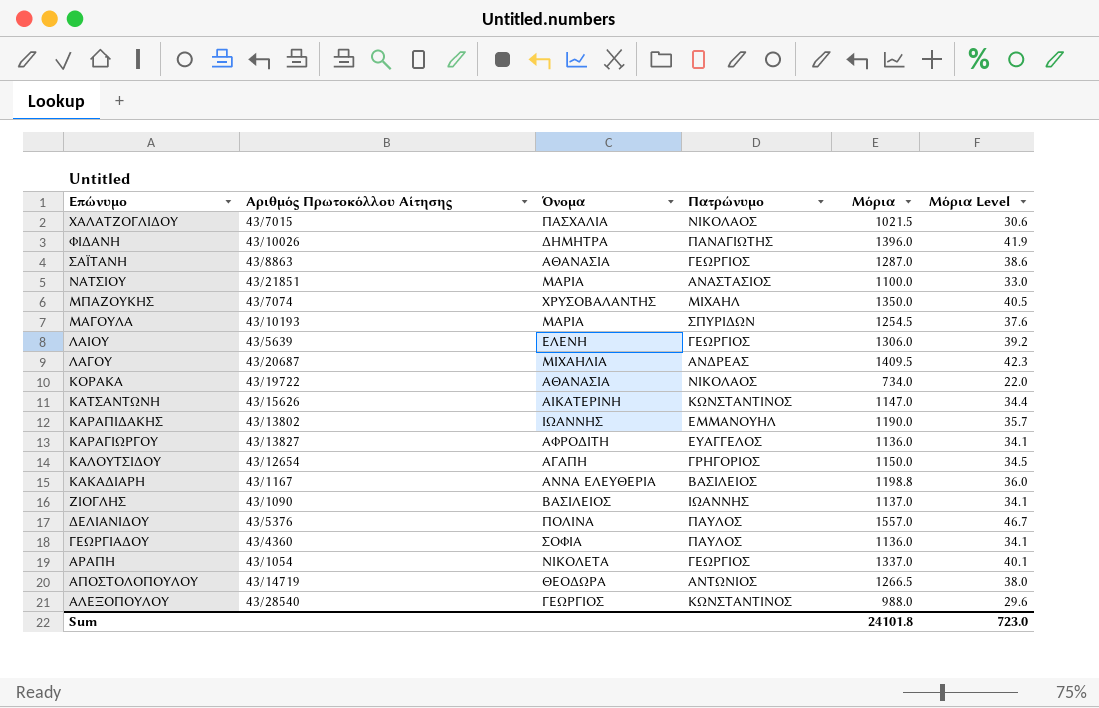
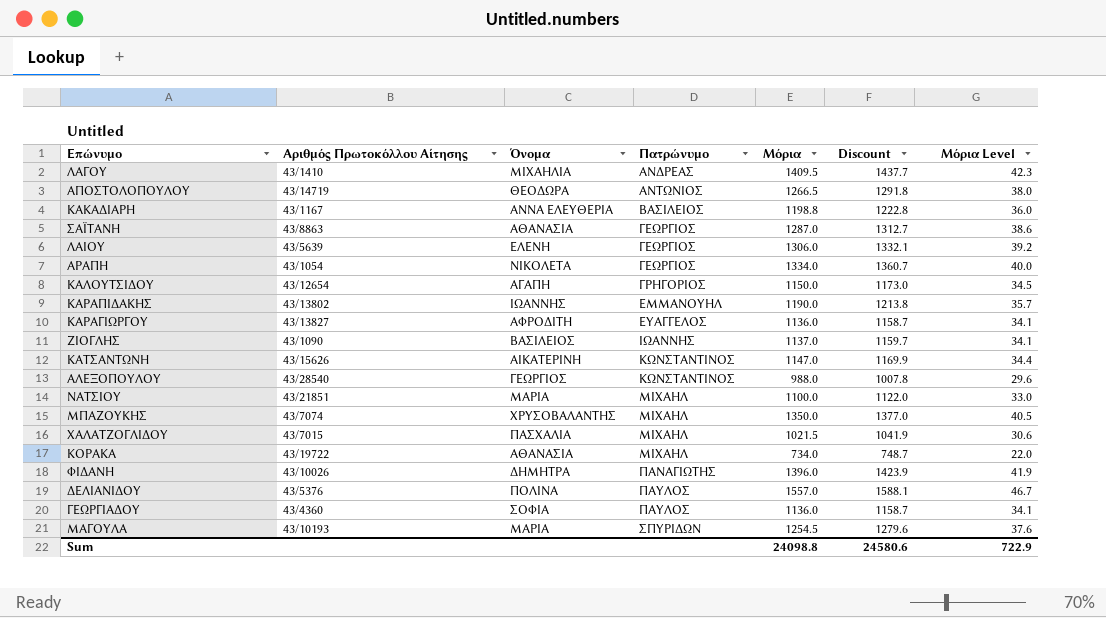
row order: Επώνυμο descending -> Πατρώνυμο ascending
column Discount | formula: none -> [Μόρια] * 1.02
ΛΑΓΟΥ | Αριθμός Πρωτοκόλλου Αίτησης: 43/20687 -> 43/1410
ΑΡΑΠΗ | Μόρια: 1337.0 -> 1334.0
ΑΡΑΠΗ | Μόρια Level: 40.1 -> 40.0
ΝΑΤΣΙΟΥ | Πατρώνυμο: ΑΝΑΣΤΑΣΙΟΣ -> ΜΙΧΑΗΛ
ΧΑΛΑΤΖΟΓΛΙΔΟΥ | Πατρώνυμο: ΝΙΚΟΛΑΟΣ -> ΜΙΧΑΗΛ
ΚΟΡΑΚΑ | Πατρώνυμο: ΝΙΚΟΛΑΟΣ -> ΜΙΧΑΗΛ
Sum | Μόρια: 24101.8 -> 24098.8
Sum | Μόρια Level: 723.0 -> 722.9

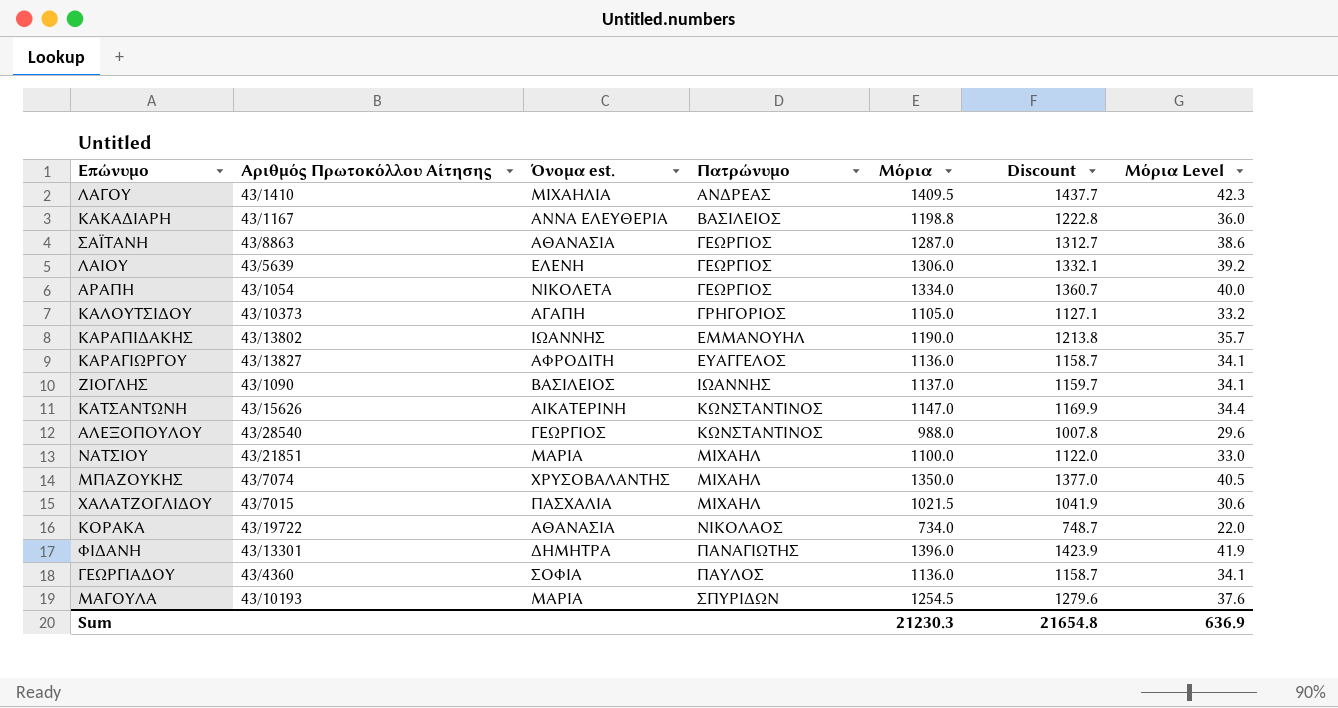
column name: Όνομα -> Όνομα est.
row ΑΠΟΣΤΟΛΟΠΟΥΛΟΥ: 43/14719 | ΘΕΟΔΩΡΑ | ΑΝΤΩΝΙΟΣ | 1266.5 | 1291.8 | 38.0 -> none
row ΔΕΛΙΑΝΙΔΟΥ: 43/5376 | ΠΟΛΙΝΑ | ΠΑΥΛΟΣ | 1557.0 | 1588.1 | 46.7 -> none
ΚΑΛΟΥΤΣΙΔΟΥ | Αριθμός Πρωτοκόλλου Αίτησης: 43/12654 -> 43/10373
ΚΑΛΟΥΤΣΙΔΟΥ | Μόρια: 1150.0 -> 1105.0
ΚΑΛΟΥΤΣΙΔΟΥ | Discount: 1173.0 -> 1127.1
ΚΑΛΟΥΤΣΙΔΟΥ | Μόρια Level: 34.5 -> 33.2
ΚΟΡΑΚΑ | Πατρώνυμο: ΜΙΧΑΗΛ -> ΝΙΚΟΛΑΟΣ
ΦΙΔΑΝΗ | Αριθμός Πρωτοκόλλου Αίτησης: 43/10026 -> 43/13301
Sum | Μόρια: 24098.8 -> 21230.3
Sum | Discount: 24580.6 -> 21654.8
Sum | Μόρια Level: 722.9 -> 636.9

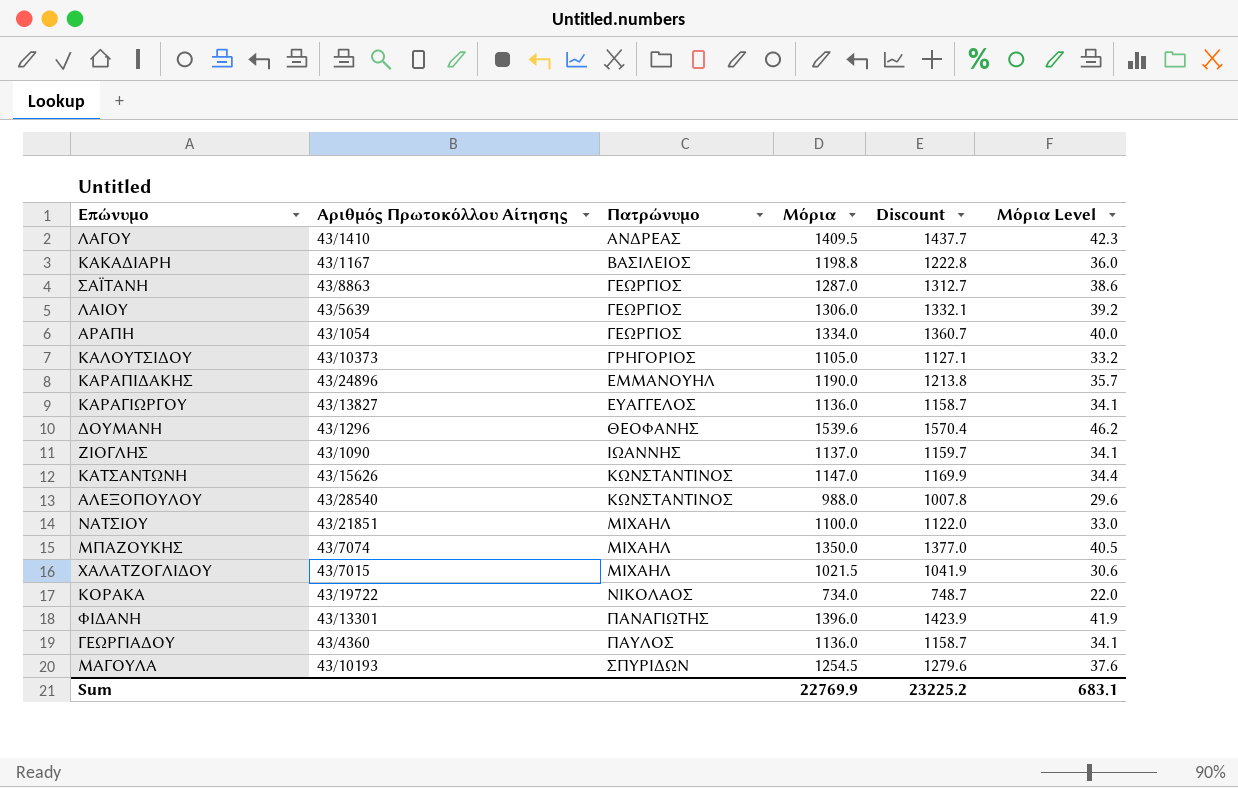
column Όνομα est. | position: 3 -> none
ΚΑΡΑΠΙΔΑΚΗΣ | Αριθμός Πρωτοκόλλου Αίτησης: 43/13802 -> 43/24896
row ΔΟΥΜΑΝΗ: none -> 43/1296 | ΘΕΟΦΑΝΗΣ | 1539.6 | 1570.4 | 46.2
Sum | Μόρια: 21230.3 -> 22769.9
Sum | Discount: 21654.8 -> 23225.2
Sum | Μόρια Level: 636.9 -> 683.1

